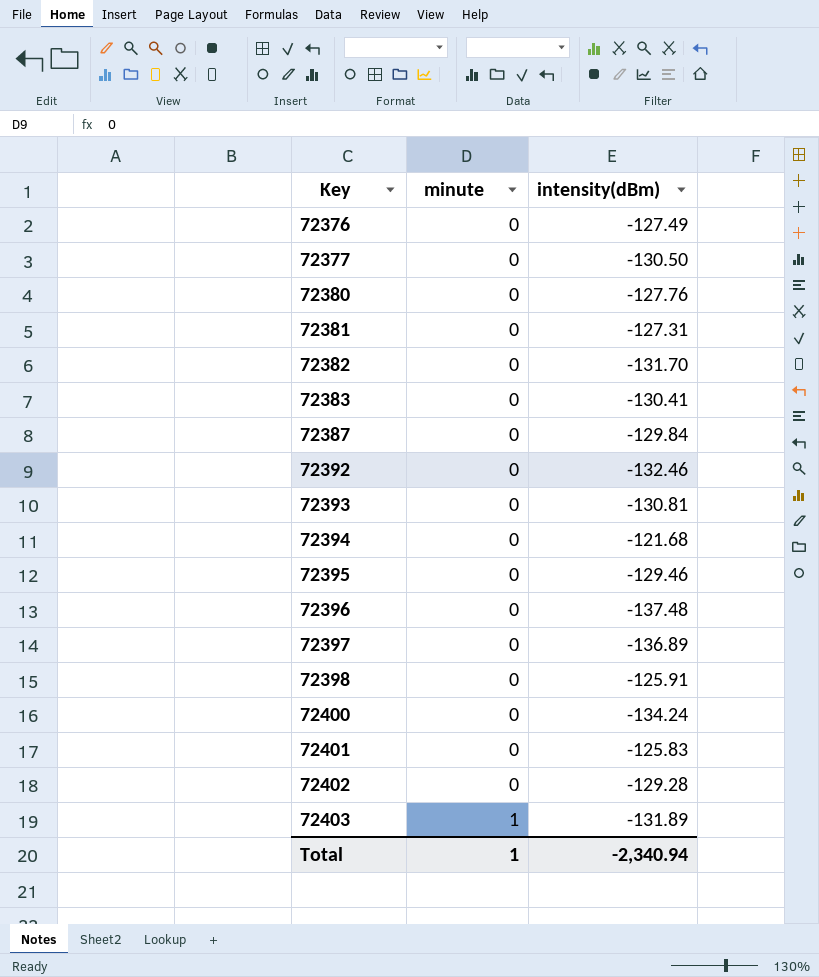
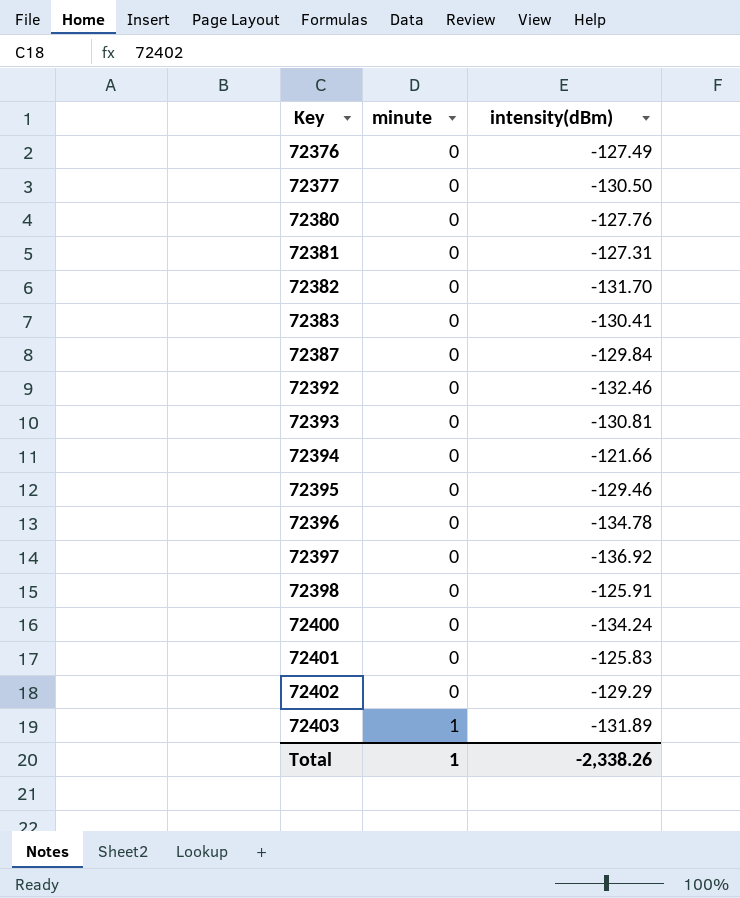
72394 | intensity(dBm): -121.68 -> -121.66
72396 | intensity(dBm): -137.48 -> -134.78
72397 | intensity(dBm): -136.89 -> -136.92
72402 | intensity(dBm): -129.28 -> -129.29
Total | intensity(dBm): -2,340.94 -> -2,338.26

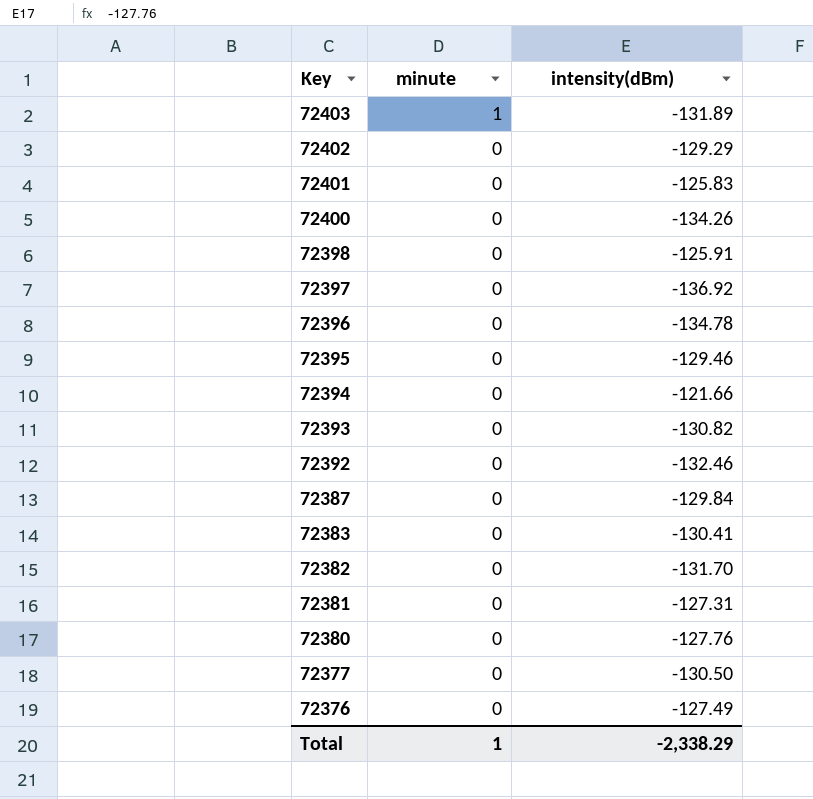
row order: Key ascending -> Key descending
72400 | intensity(dBm): -134.24 -> -134.26
72393 | intensity(dBm): -130.81 -> -130.82
Total | intensity(dBm): -2,338.26 -> -2,338.29

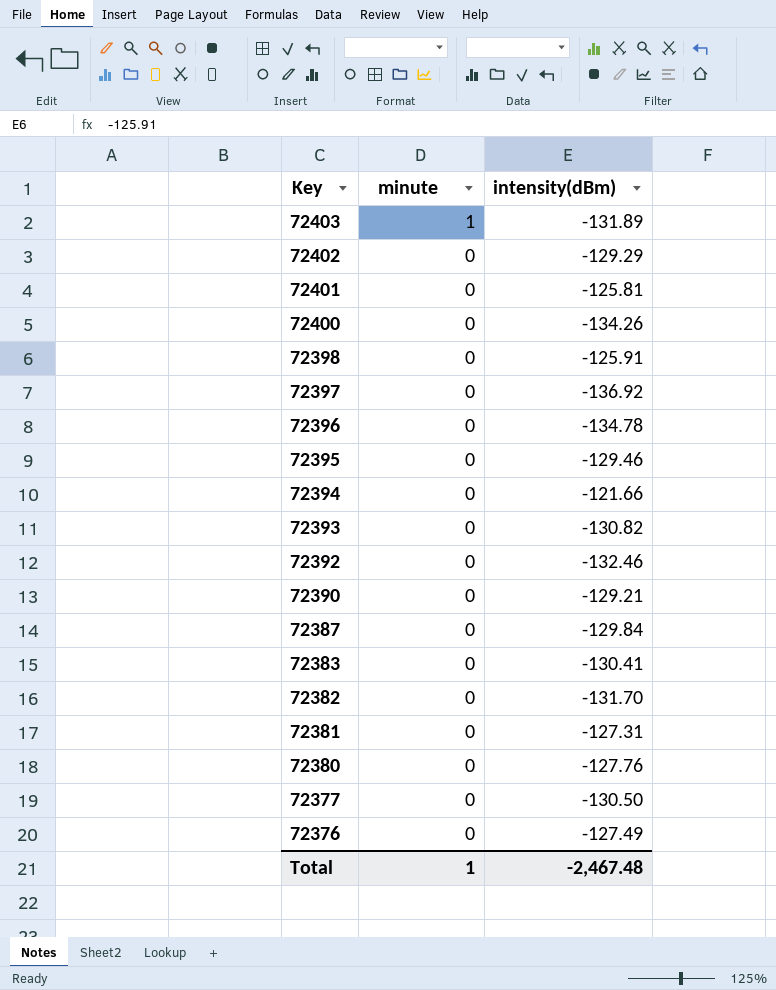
72401 | intensity(dBm): -125.83 -> -125.81
row 72390: none -> 0 | -129.21
Total | intensity(dBm): -2,338.29 -> -2,467.48

